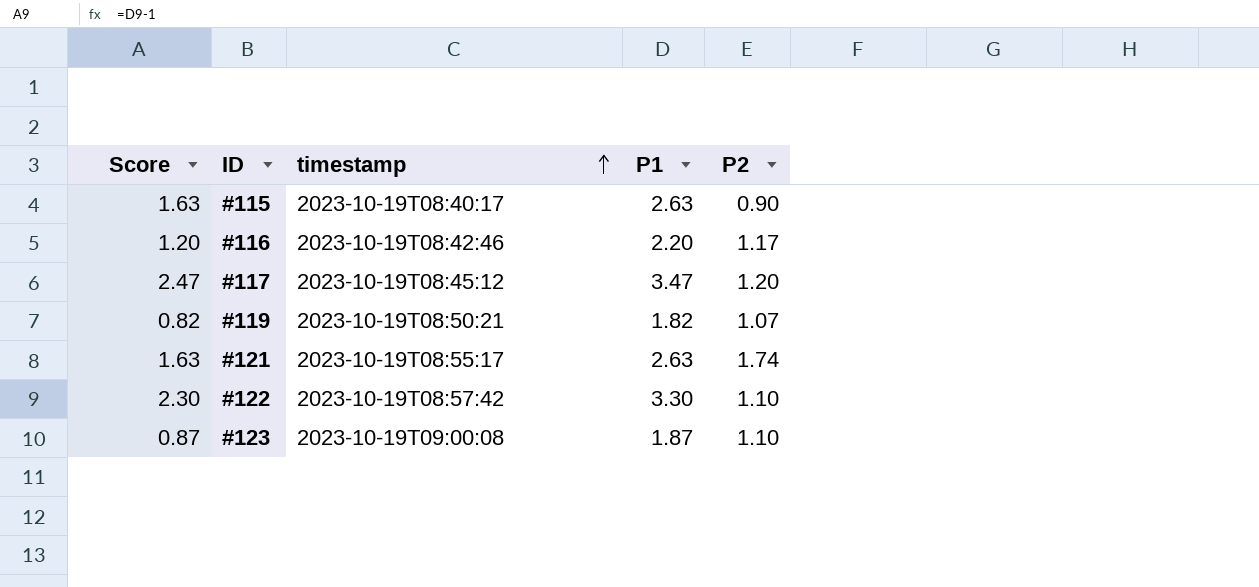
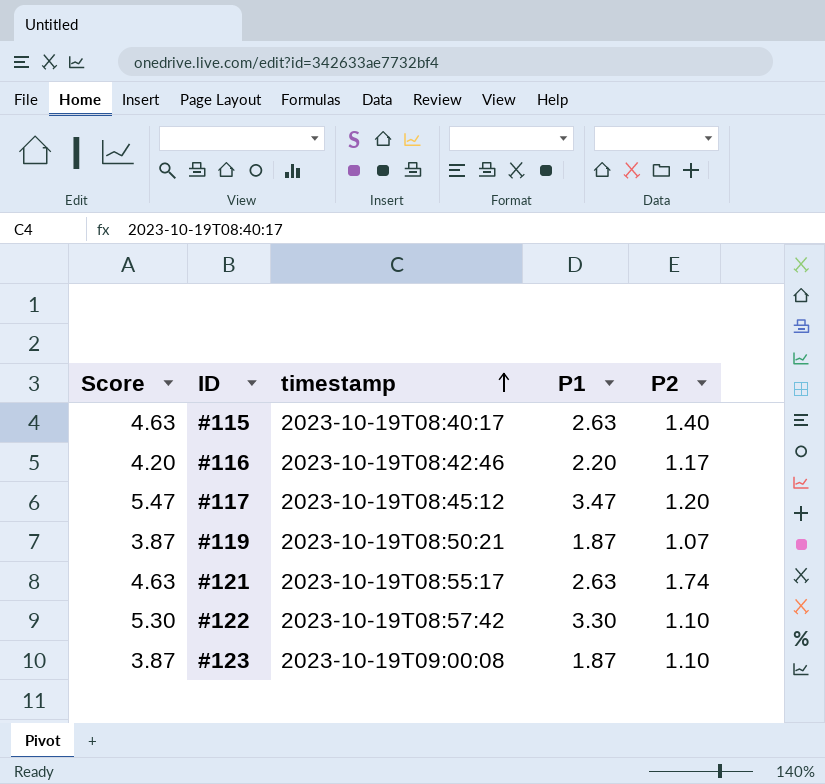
column Score | formula: [P1] - 1 -> [P1] + 2
#115 | P2: 0.90 -> 1.40
#119 | P1: 1.82 -> 1.87

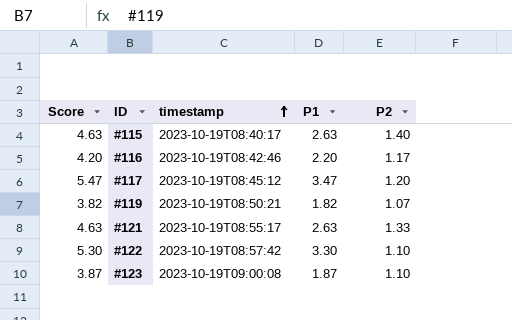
#119 | Score: 3.87 -> 3.82
#119 | P1: 1.87 -> 1.82
#121 | P2: 1.74 -> 1.33

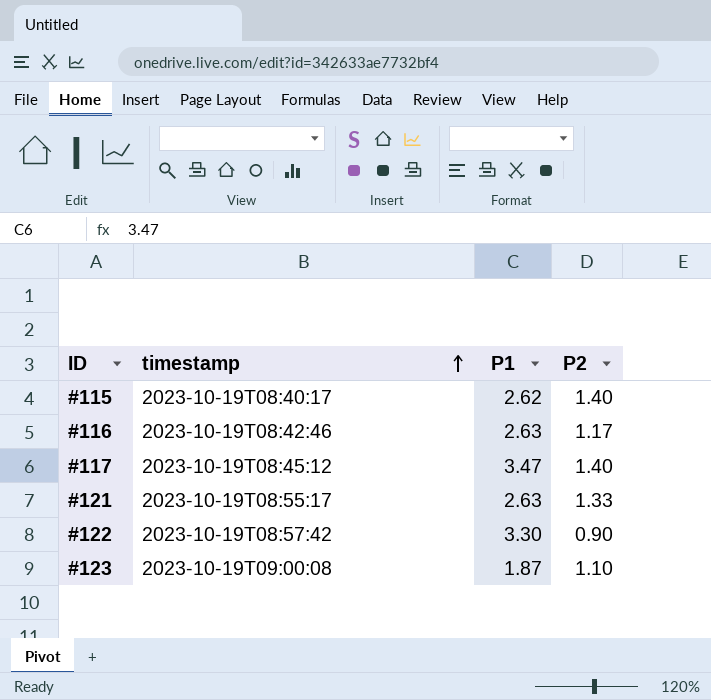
column Score | formula: [P1] + 2 -> none
row #119: 3.82 | 2023-10-19T08:50:21 | 1.82 | 1.07 -> none
#115 | P1: 2.63 -> 2.62
#116 | P1: 2.20 -> 2.63
#117 | P2: 1.20 -> 1.40
#122 | P2: 1.10 -> 0.90

